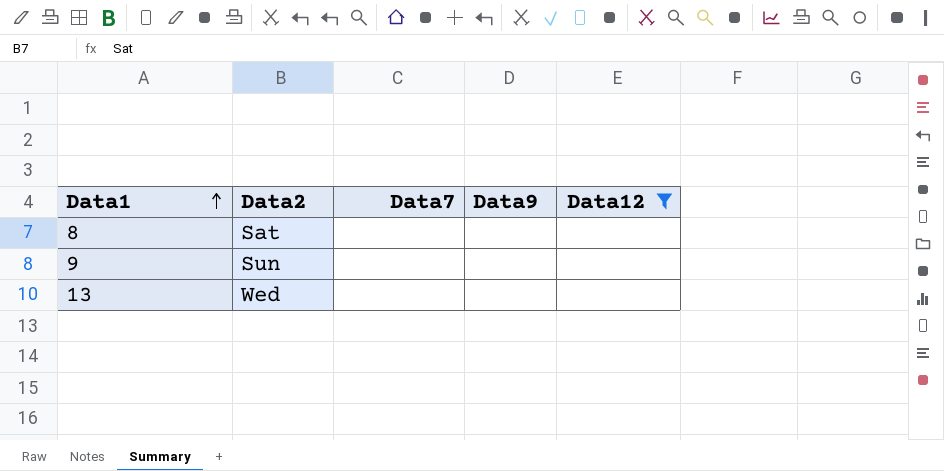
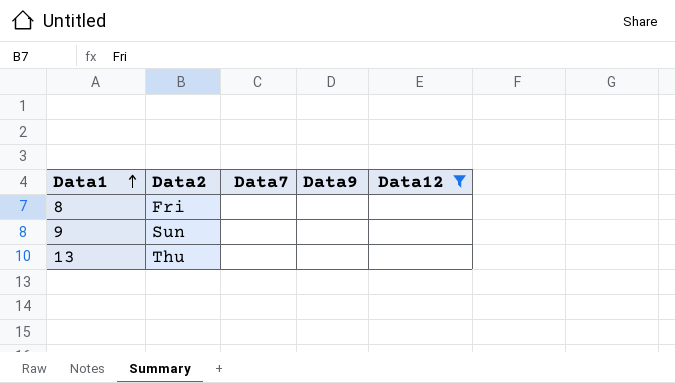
8 | Data2: Sat -> Fri
13 | Data2: Wed -> Thu

